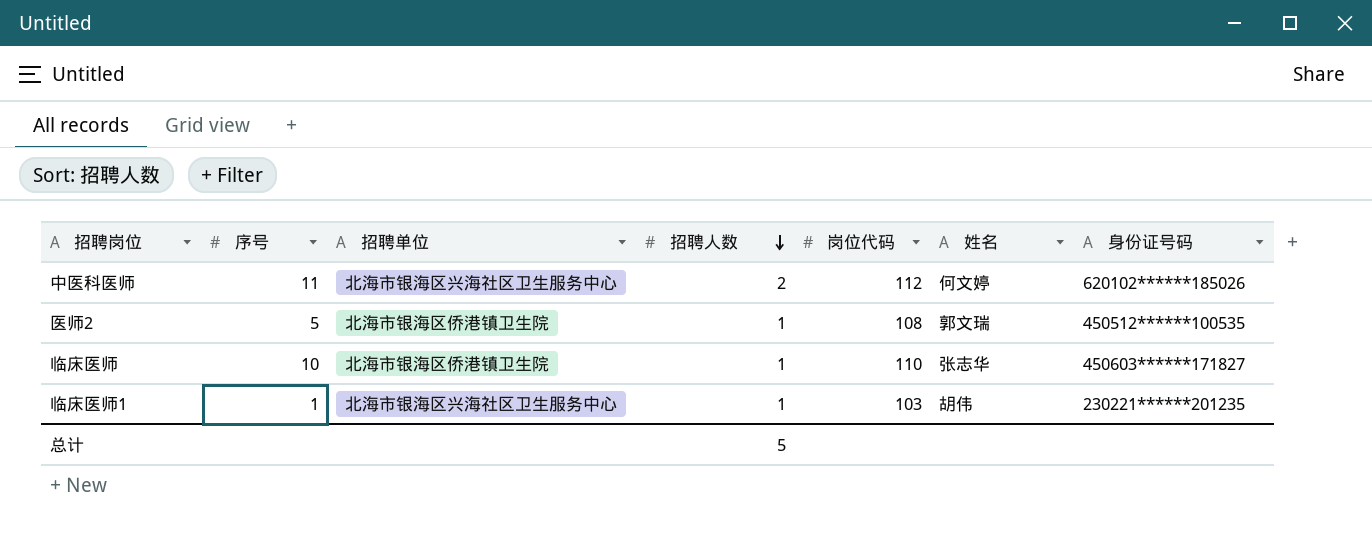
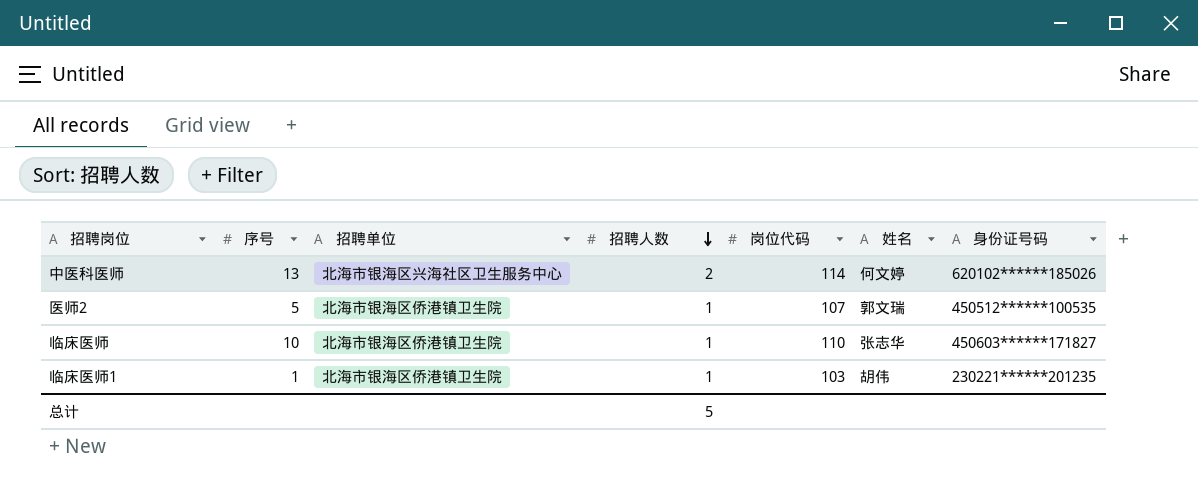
中医科医师 | 序号: 11 -> 13
中医科医师 | 岗位代码: 112 -> 114
医师2 | 岗位代码: 108 -> 107
临床医师1 | 招聘单位: 北海市银海区兴海社区卫生服务中心 -> 北海市银海区侨港镇卫生院

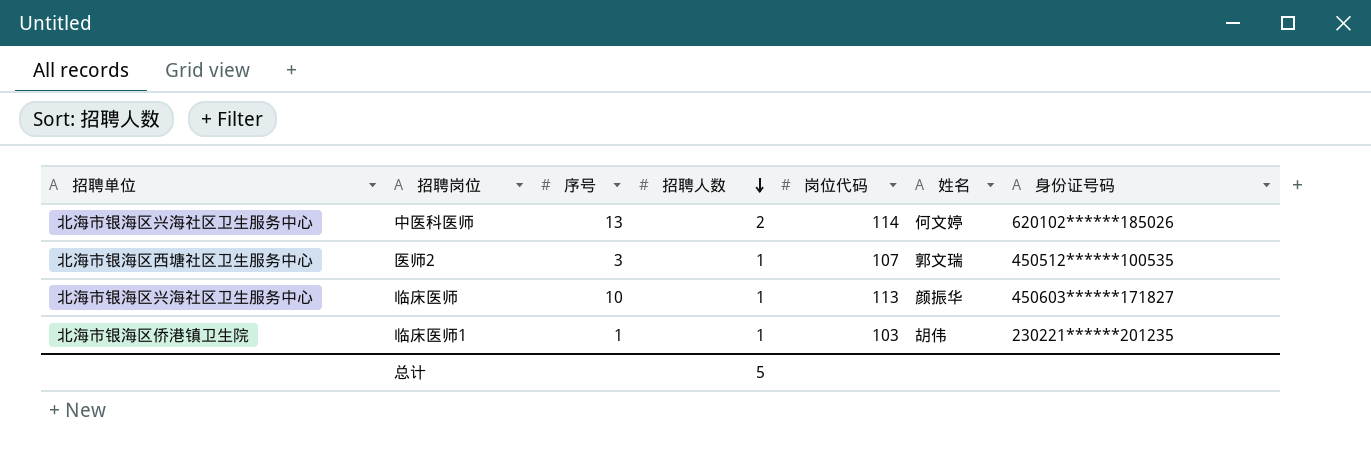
column 招聘单位 | position: 3 -> 1
医师2 | 招聘单位: 北海市银海区侨港镇卫生院 -> 北海市银海区西塘社区卫生服务中心
医师2 | 序号: 5 -> 3
临床医师 | 招聘单位: 北海市银海区侨港镇卫生院 -> 北海市银海区兴海社区卫生服务中心
临床医师 | 岗位代码: 110 -> 113
临床医师 | 姓名: 张志华 -> 颜振华

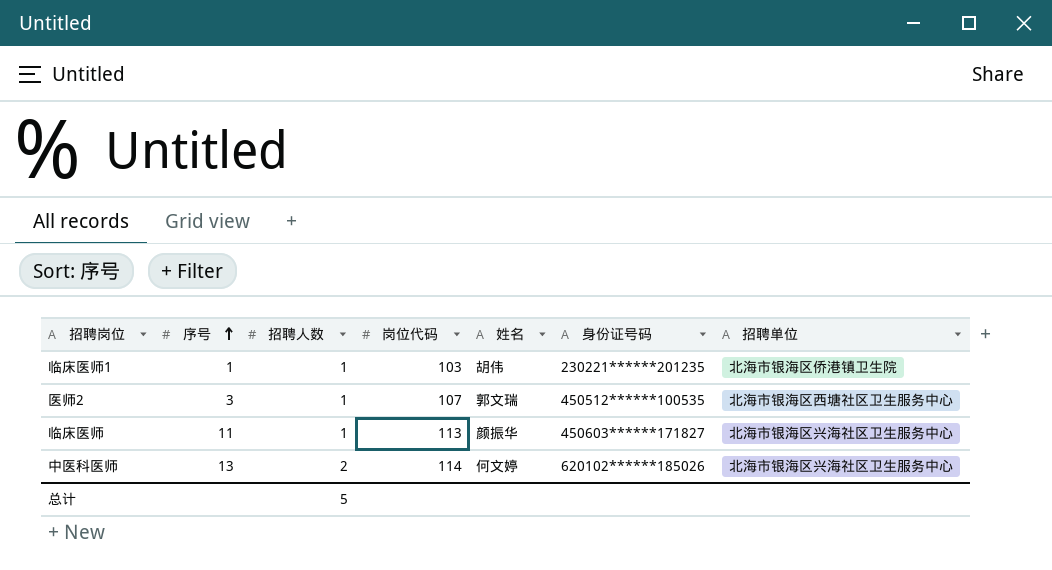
row order: 招聘人数 descending -> 序号 ascending
column 招聘单位 | position: 1 -> 7
临床医师 | 序号: 10 -> 11

